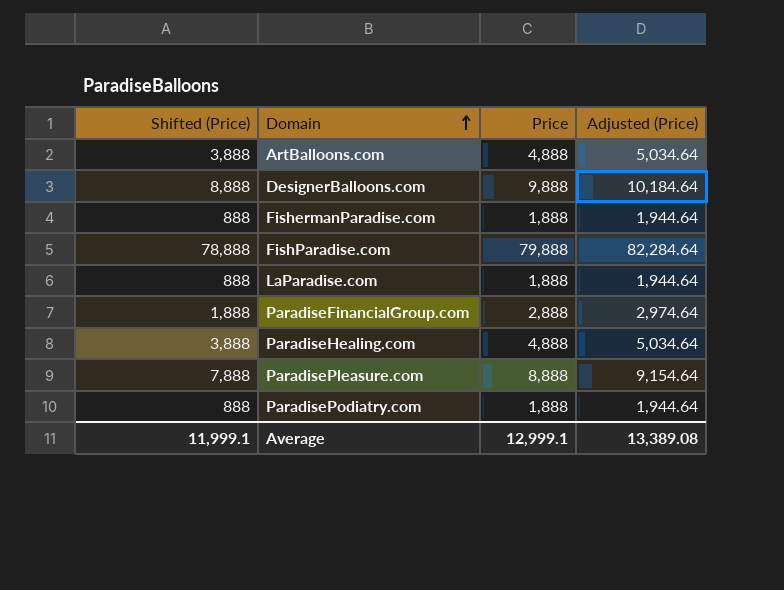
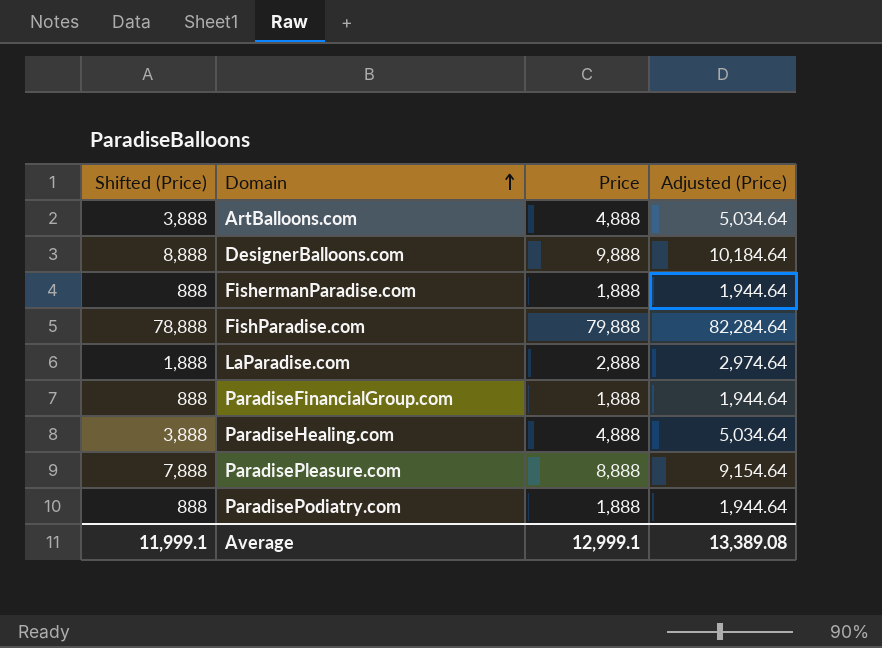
LaParadise.com | Shifted (Price): 888 -> 1,888
LaParadise.com | Price: 1,888 -> 2,888
LaParadise.com | Adjusted (Price): 1,944.64 -> 2,974.64
ParadiseFinancialGroup.com | Shifted (Price): 1,888 -> 888
ParadiseFinancialGroup.com | Price: 2,888 -> 1,888
ParadiseFinancialGroup.com | Adjusted (Price): 2,974.64 -> 1,944.64

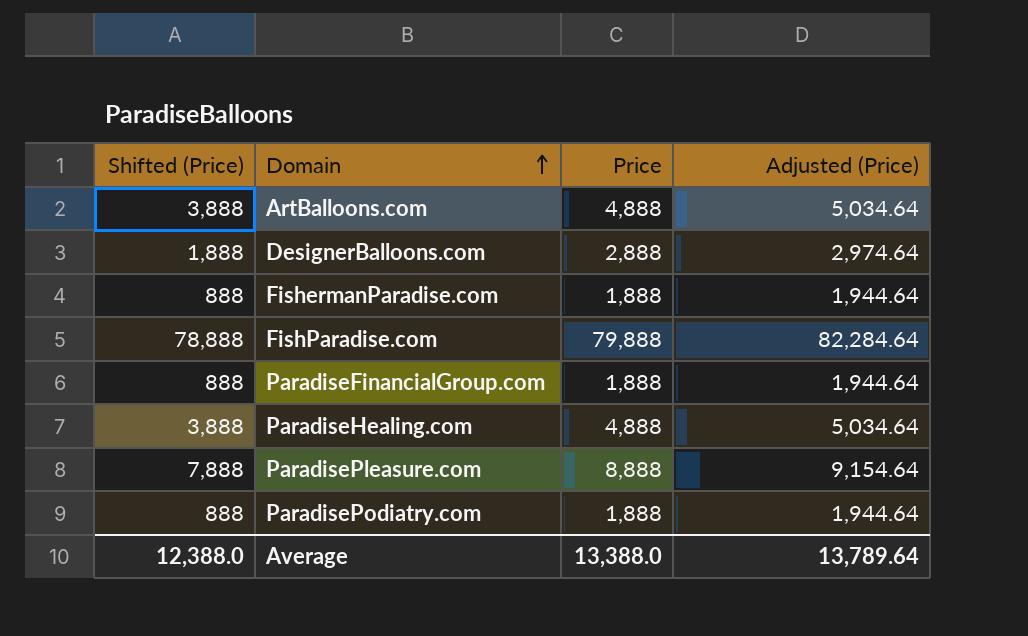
row LaParadise.com: 1,888 | 2,888 | 2,974.64 -> none
DesignerBalloons.com | Shifted (Price): 8,888 -> 1,888
DesignerBalloons.com | Price: 9,888 -> 2,888
DesignerBalloons.com | Adjusted (Price): 10,184.64 -> 2,974.64
Average | Shifted (Price): 11,999.1 -> 12,388.0
Average | Price: 12,999.1 -> 13,388.0
Average | Adjusted (Price): 13,389.08 -> 13,789.64

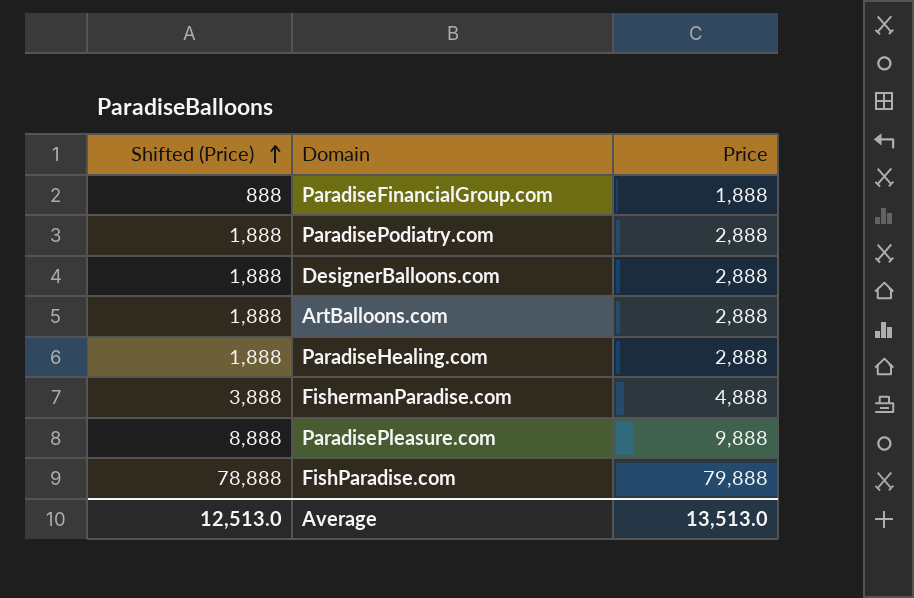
row order: Domain ascending -> Shifted (Price) ascending
column Adjusted (Price) | formula: [Price] * 1.03 -> none
ParadisePodiatry.com | Shifted (Price): 888 -> 1,888
ParadisePodiatry.com | Price: 1,888 -> 2,888
ArtBalloons.com | Shifted (Price): 3,888 -> 1,888
ArtBalloons.com | Price: 4,888 -> 2,888
ParadiseHealing.com | Shifted (Price): 3,888 -> 1,888
ParadiseHealing.com | Price: 4,888 -> 2,888
FishermanParadise.com | Shifted (Price): 888 -> 3,888
FishermanParadise.com | Price: 1,888 -> 4,888
ParadisePleasure.com | Shifted (Price): 7,888 -> 8,888
ParadisePleasure.com | Price: 8,888 -> 9,888
Average | Shifted (Price): 12,388.0 -> 12,513.0
Average | Price: 13,388.0 -> 13,513.0

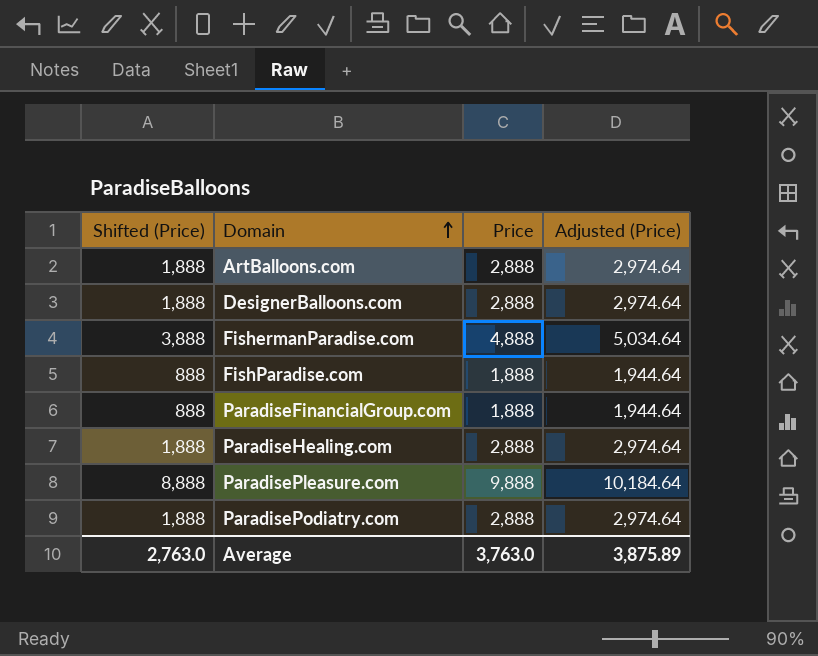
row order: Shifted (Price) ascending -> Domain ascending
column Adjusted (Price) | formula: none -> [Price] * 1.03
FishParadise.com | Shifted (Price): 78,888 -> 888
FishParadise.com | Price: 79,888 -> 1,888
Average | Shifted (Price): 12,513.0 -> 2,763.0
Average | Price: 13,513.0 -> 3,763.0

